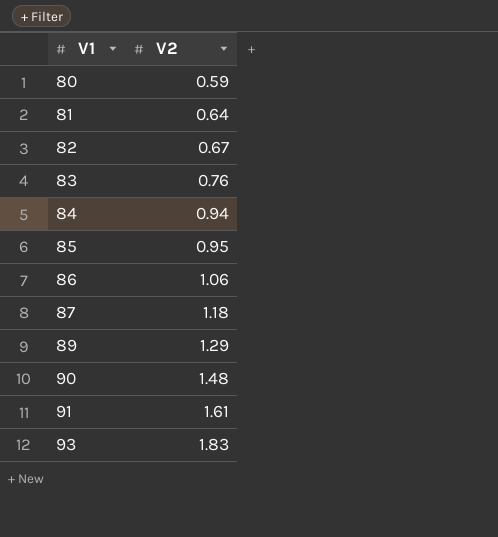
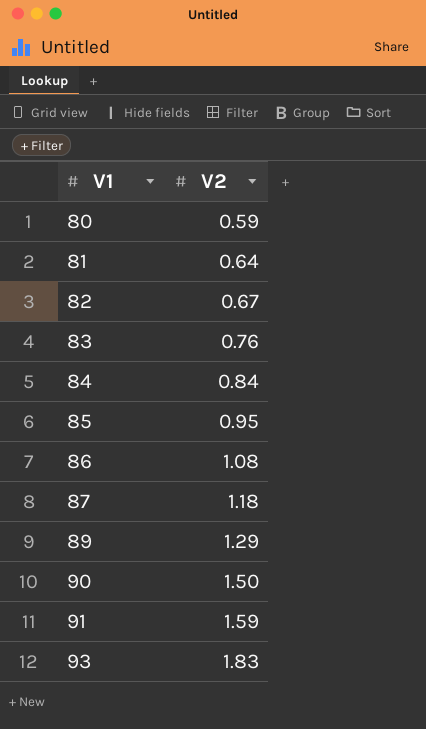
84 | V2: 0.94 -> 0.84
86 | V2: 1.06 -> 1.08
90 | V2: 1.48 -> 1.50
91 | V2: 1.61 -> 1.59

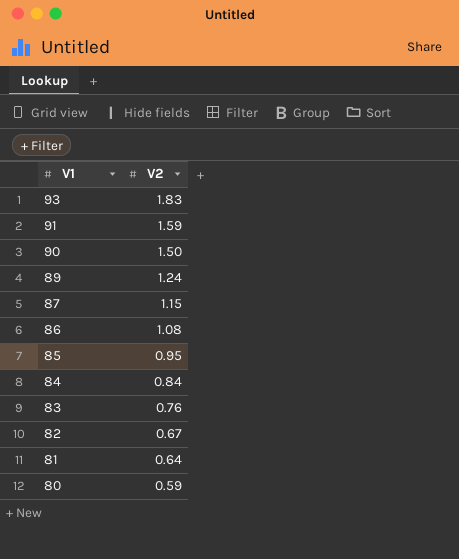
row order: V1 ascending -> V1 descending
89 | V2: 1.29 -> 1.24
87 | V2: 1.18 -> 1.15

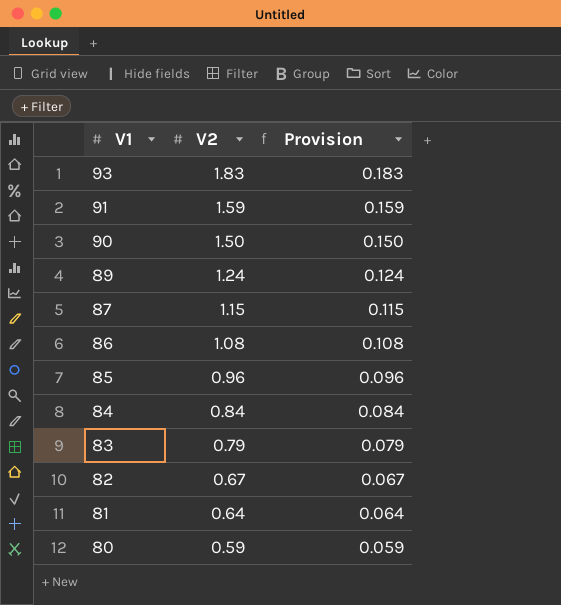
column Provision | formula: none -> [V2] * 0.1
85 | V2: 0.95 -> 0.96
83 | V2: 0.76 -> 0.79

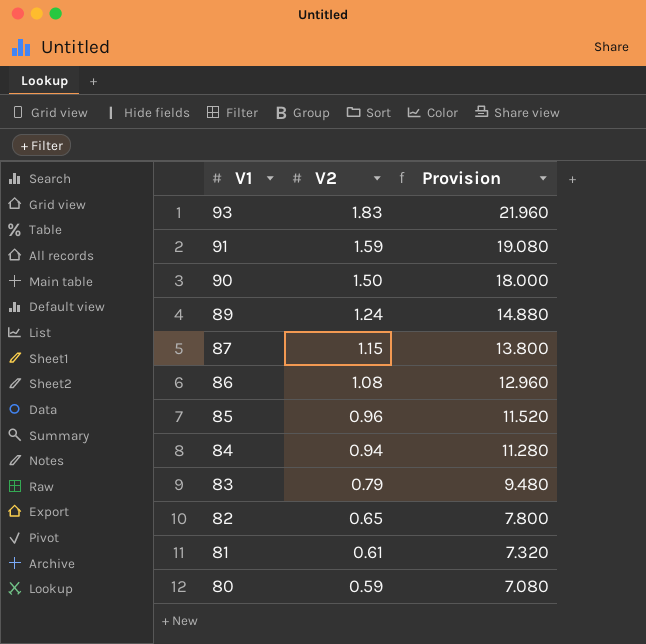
column Provision | formula: [V2] * 0.1 -> [V2] * 12
84 | V2: 0.84 -> 0.94
82 | V2: 0.67 -> 0.65
81 | V2: 0.64 -> 0.61

